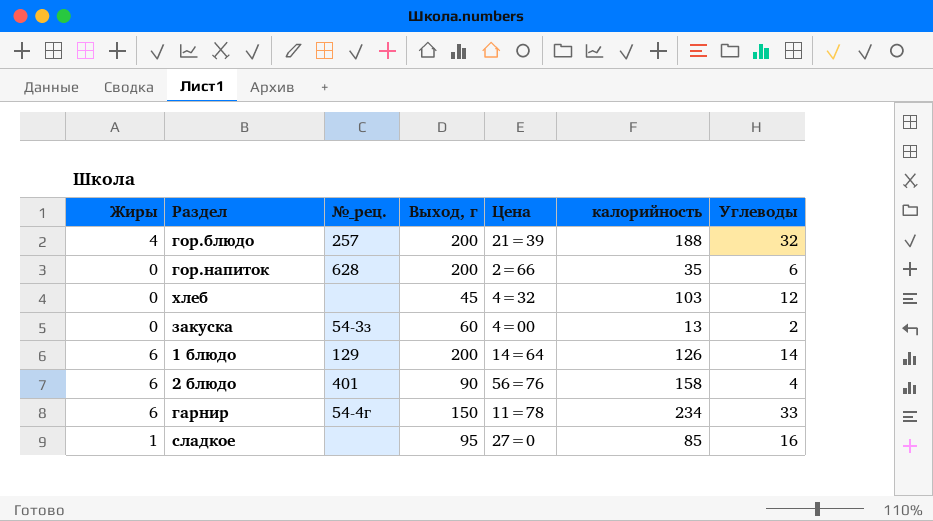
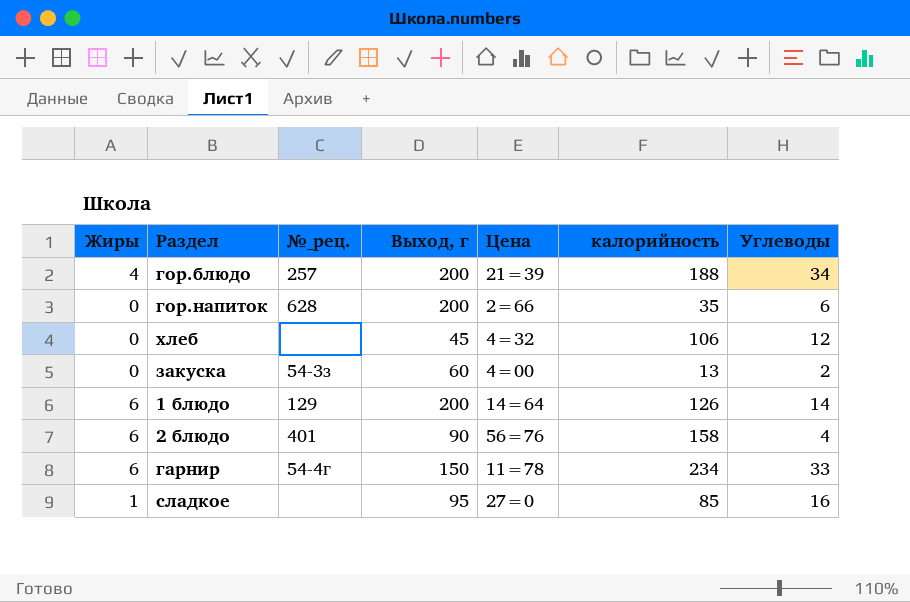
гор.блюдо | Углеводы: 32 -> 34
хлеб | калорийность: 103 -> 106

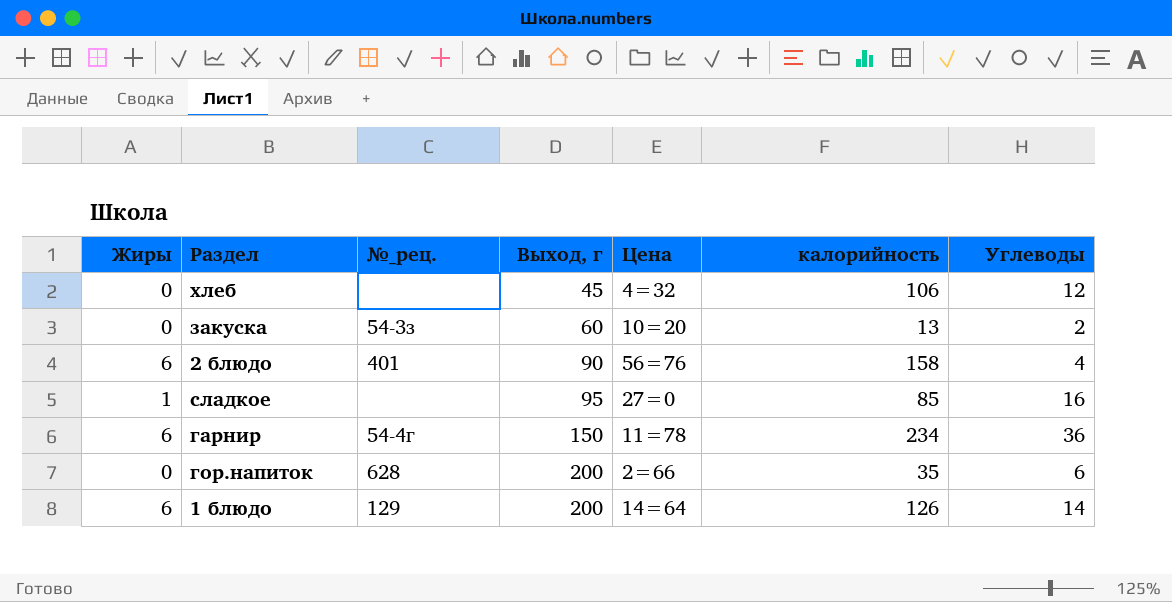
row order: none -> Выход, г ascending
row гор.блюдо: 4 | 257 | 200 | 21=39 | 188 | 34 -> none
закуска | Цена: 4=00 -> 10=20
гарнир | Углеводы: 33 -> 36

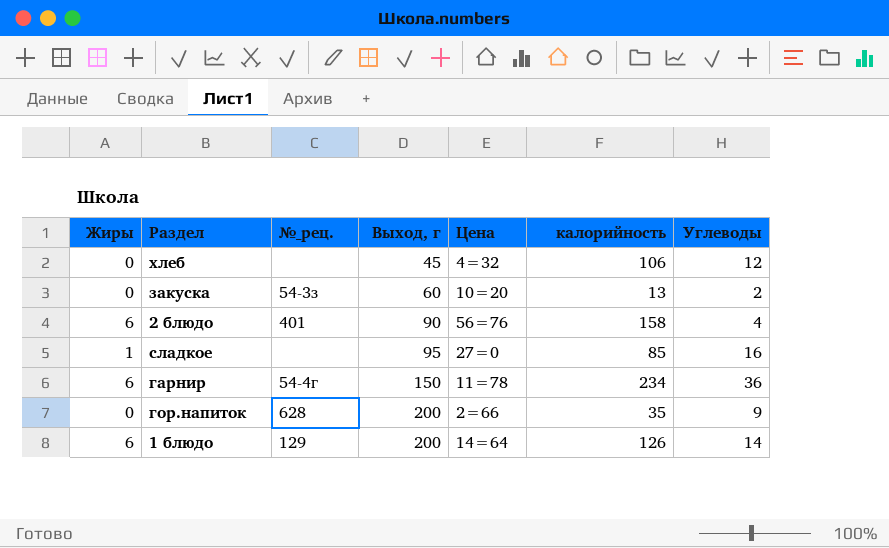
гор.напиток | Углеводы: 6 -> 9

